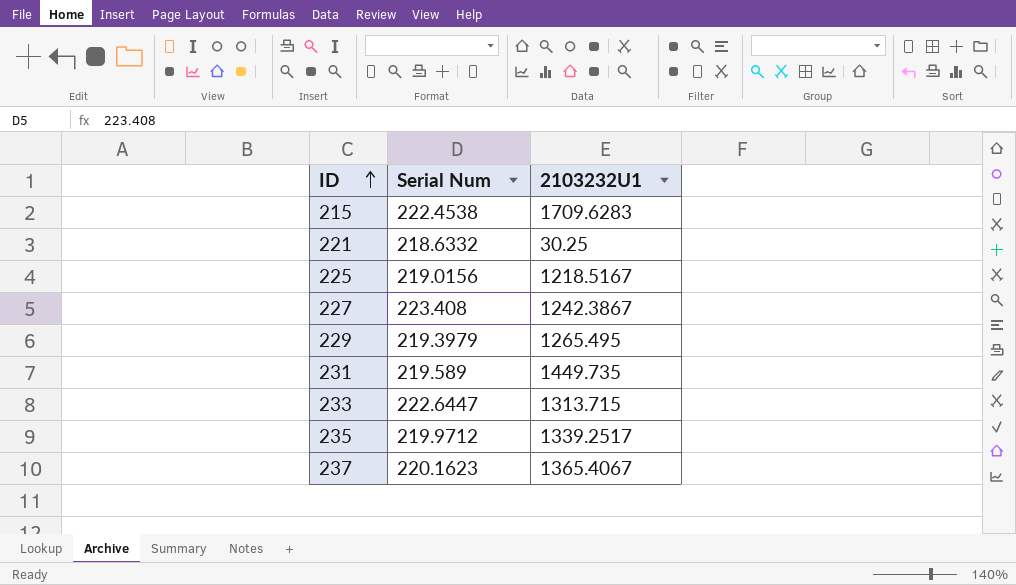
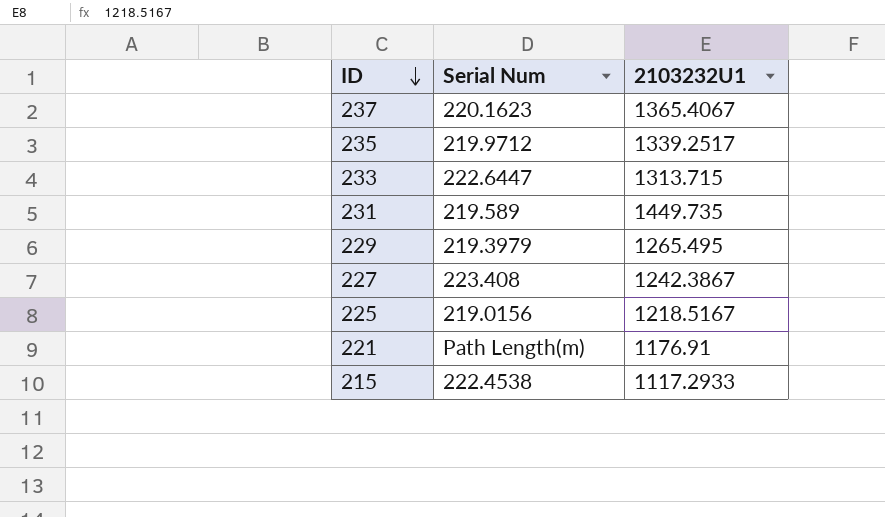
row order: ID ascending -> ID descending
221 | Serial Num: 218.6332 -> Path Length(m)
221 | 2103232U1: 30.25 -> 1176.91
215 | 2103232U1: 1709.6283 -> 1117.2933

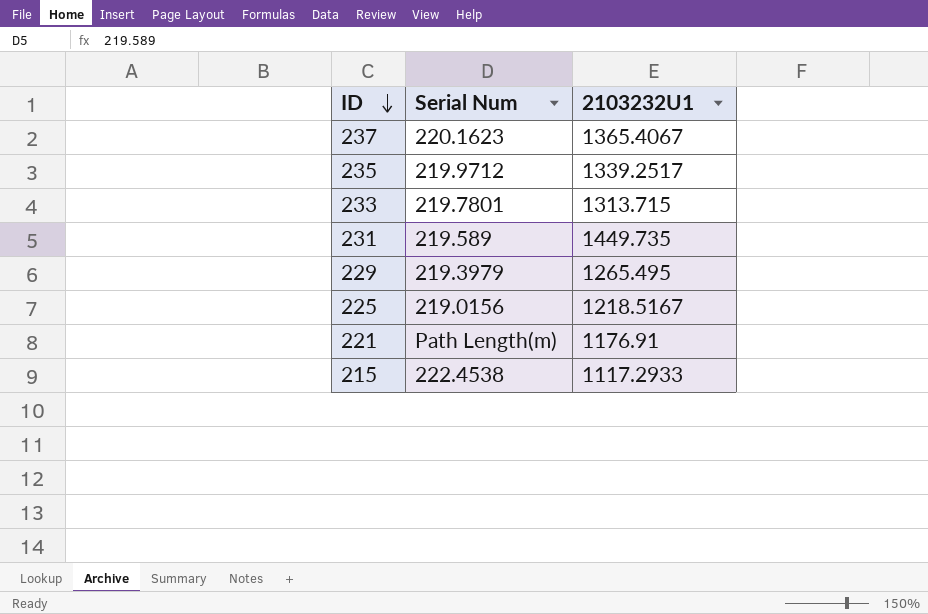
row 227: 223.408 | 1242.3867 -> none
233 | Serial Num: 222.6447 -> 219.7801

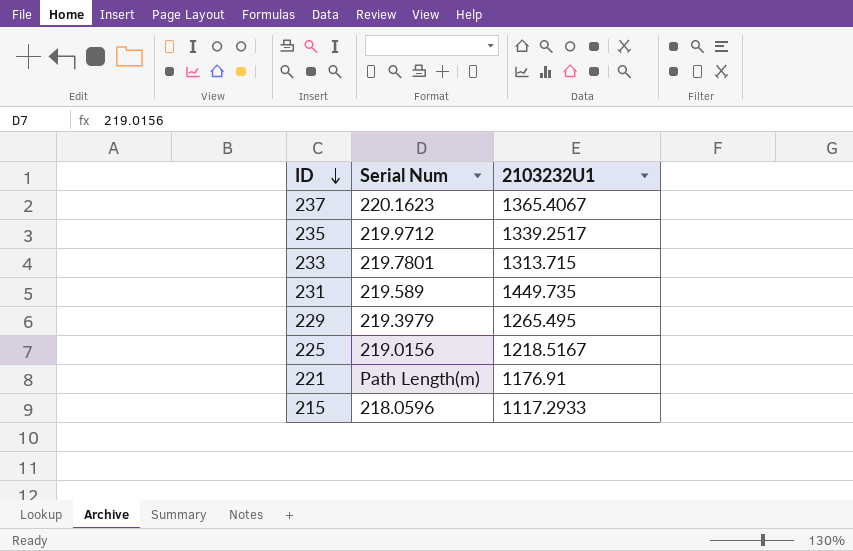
215 | Serial Num: 222.4538 -> 218.0596

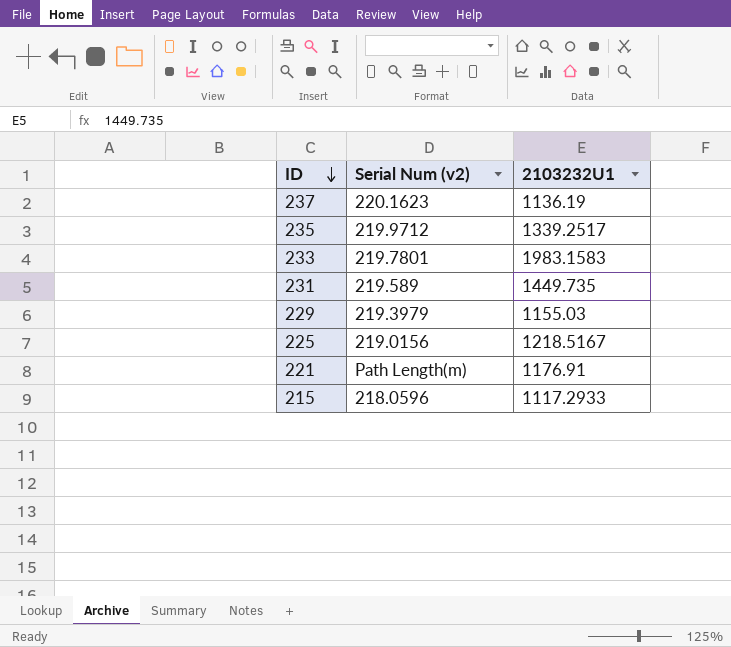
column name: Serial Num -> Serial Num (v2)
237 | 2103232U1: 1365.4067 -> 1136.19
233 | 2103232U1: 1313.715 -> 1983.1583
229 | 2103232U1: 1265.495 -> 1155.03

